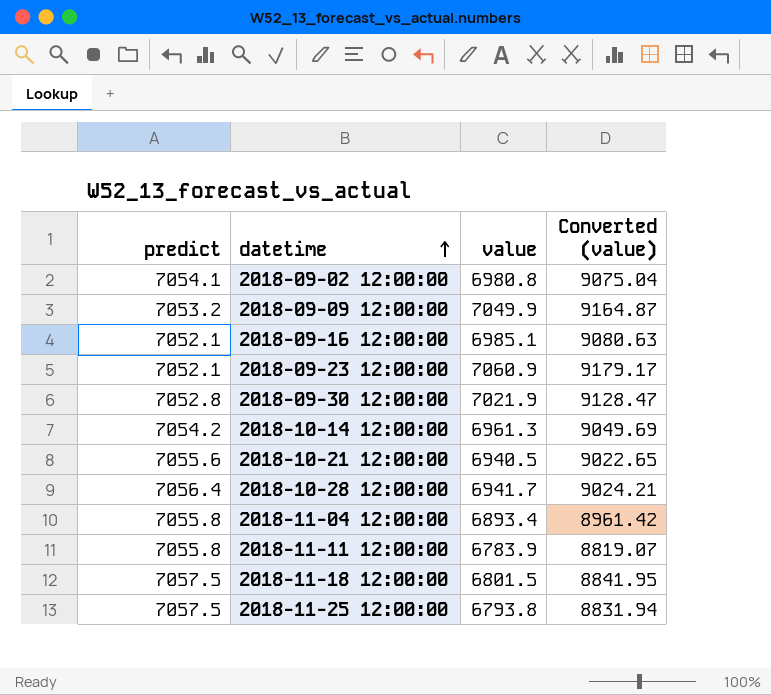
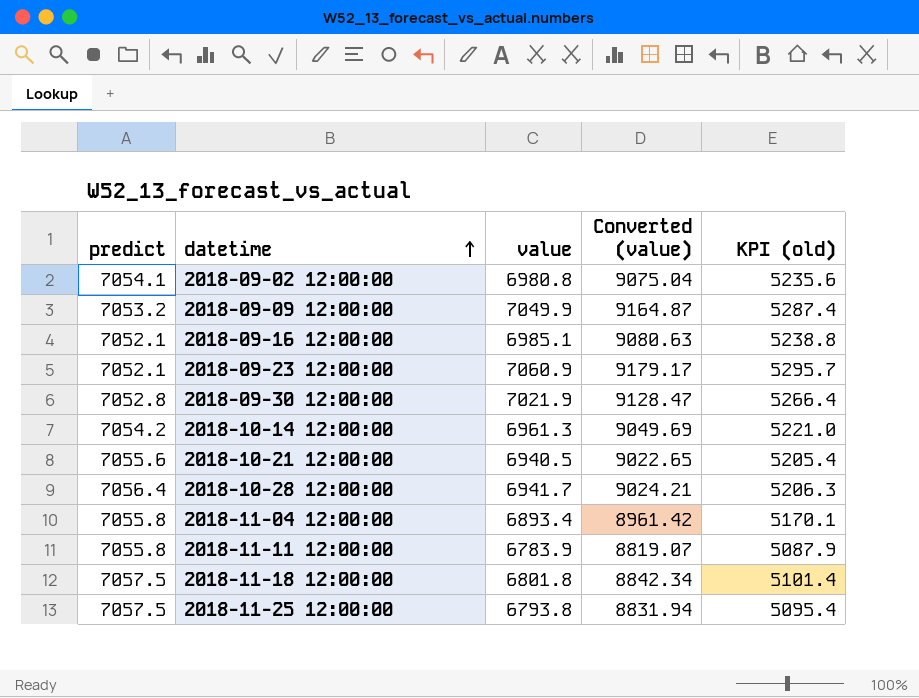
column KPI (old) | formula: none -> [value] * 0.75
2018-11-18 12:00:00 | value: 6801.5 -> 6801.8
2018-11-18 12:00:00 | Converted (value): 8841.95 -> 8842.34

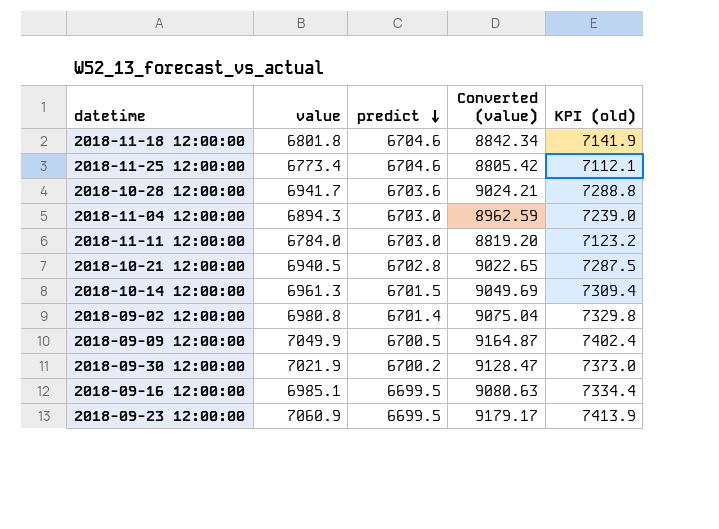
row order: datetime ascending -> predict descending
column predict | position: 1 -> 3
column KPI (old) | formula: [value] * 0.75 -> [value] * 1.05
2018-11-18 12:00:00 | predict: 7057.5 -> 6704.6
2018-11-25 12:00:00 | value: 6793.8 -> 6773.4
2018-11-25 12:00:00 | predict: 7057.5 -> 6704.6
2018-11-25 12:00:00 | Converted (value): 8831.94 -> 8805.42
2018-10-28 12:00:00 | predict: 7056.4 -> 6703.6
2018-11-04 12:00:00 | value: 6893.4 -> 6894.3
2018-11-04 12:00:00 | predict: 7055.8 -> 6703.0
2018-11-04 12:00:00 | Converted (value): 8961.42 -> 8962.59
2018-11-11 12:00:00 | value: 6783.9 -> 6784.0
2018-11-11 12:00:00 | predict: 7055.8 -> 6703.0
2018-11-11 12:00:00 | Converted (value): 8819.07 -> 8819.20
2018-10-21 12:00:00 | predict: 7055.6 -> 6702.8
2018-10-14 12:00:00 | predict: 7054.2 -> 6701.5
2018-09-02 12:00:00 | predict: 7054.1 -> 6701.4
2018-09-09 12:00:00 | predict: 7053.2 -> 6700.5
2018-09-30 12:00:00 | predict: 7052.8 -> 6700.2
2018-09-16 12:00:00 | predict: 7052.1 -> 6699.5
2018-09-23 12:00:00 | predict: 7052.1 -> 6699.5

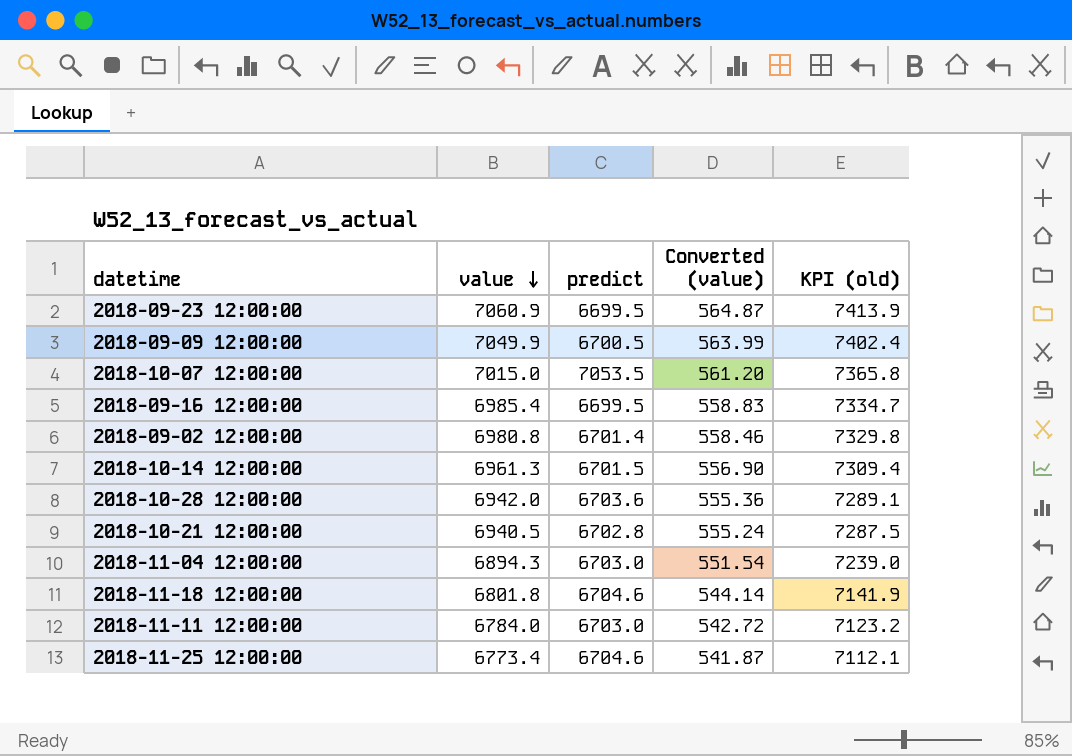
row order: predict descending -> value descending
column Converted (value) | formula: [value] * 1.3 -> [value] * 0.08
row 2018-09-30 12:00:00: 7021.9 | 6700.2 | 9128.47 | 7373.0 -> none
row 2018-10-07 12:00:00: none -> 7015.0 | 7053.5 | 561.20 | 7365.8
2018-09-16 12:00:00 | value: 6985.1 -> 6985.4
2018-09-16 12:00:00 | KPI (old): 7334.4 -> 7334.7
2018-10-28 12:00:00 | value: 6941.7 -> 6942.0
2018-10-28 12:00:00 | KPI (old): 7288.8 -> 7289.1

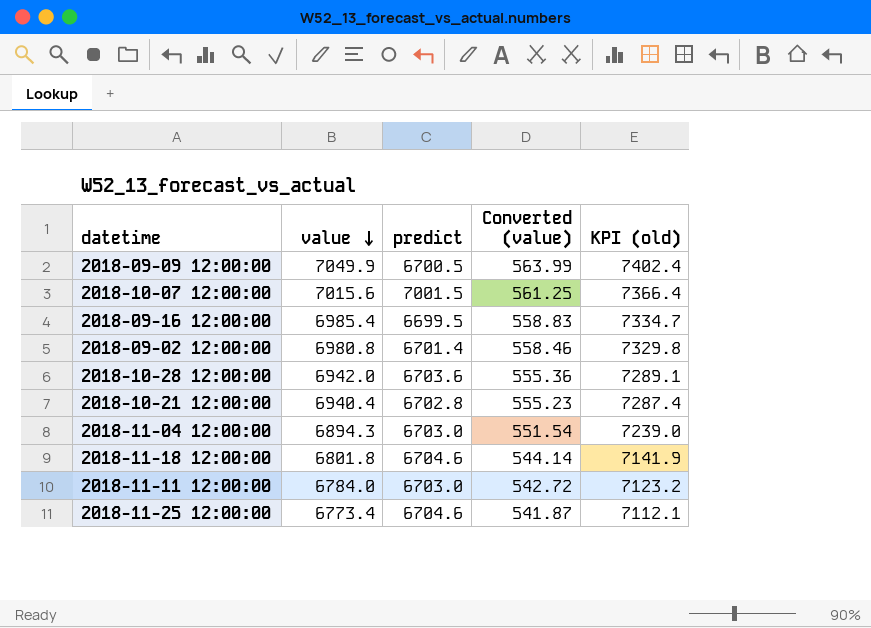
row 2018-09-23 12:00:00: 7060.9 | 6699.5 | 564.87 | 7413.9 -> none
row 2018-10-14 12:00:00: 6961.3 | 6701.5 | 556.90 | 7309.4 -> none
2018-10-07 12:00:00 | value: 7015.0 -> 7015.6
2018-10-07 12:00:00 | predict: 7053.5 -> 7001.5
2018-10-07 12:00:00 | Converted (value): 561.20 -> 561.25
2018-10-07 12:00:00 | KPI (old): 7365.8 -> 7366.4
2018-10-21 12:00:00 | value: 6940.5 -> 6940.4
2018-10-21 12:00:00 | Converted (value): 555.24 -> 555.23
2018-10-21 12:00:00 | KPI (old): 7287.5 -> 7287.4

